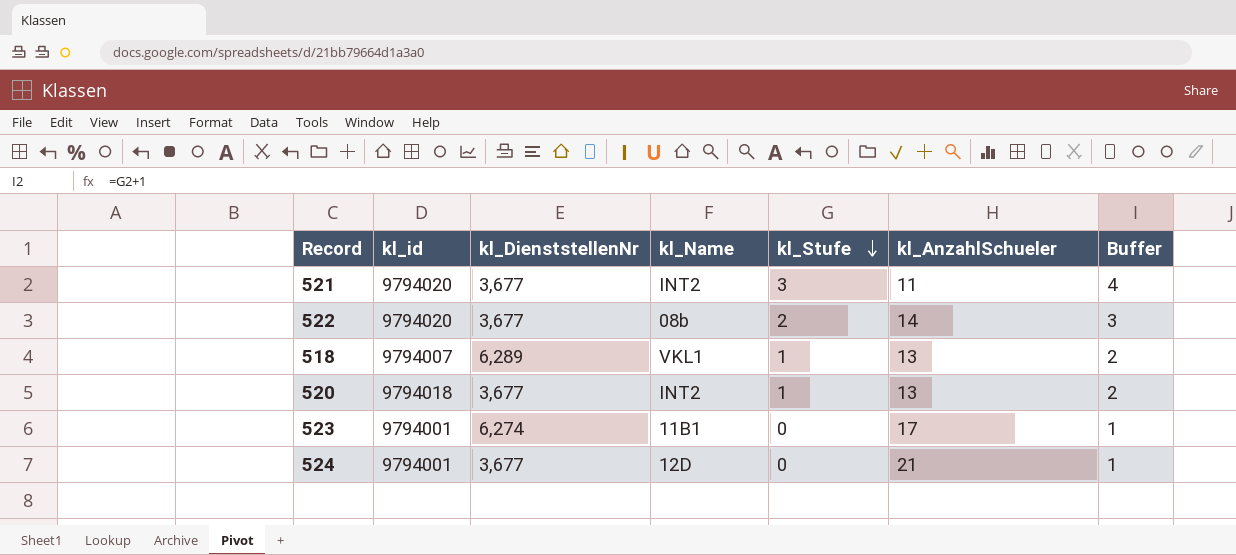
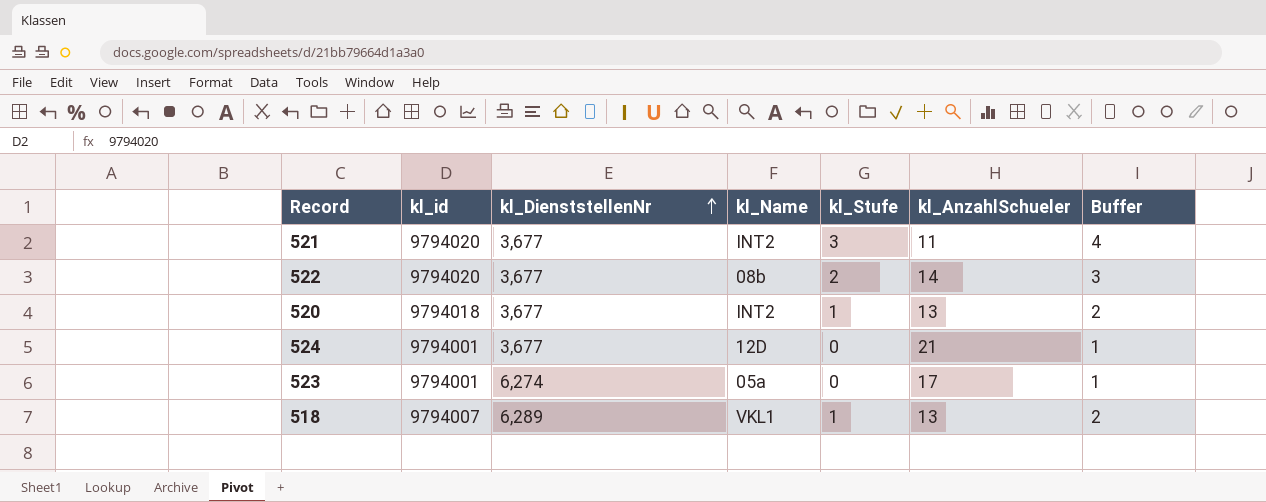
row order: kl_Stufe descending -> kl_DienststellenNr ascending
523 | kl_Name: 11B1 -> 05a

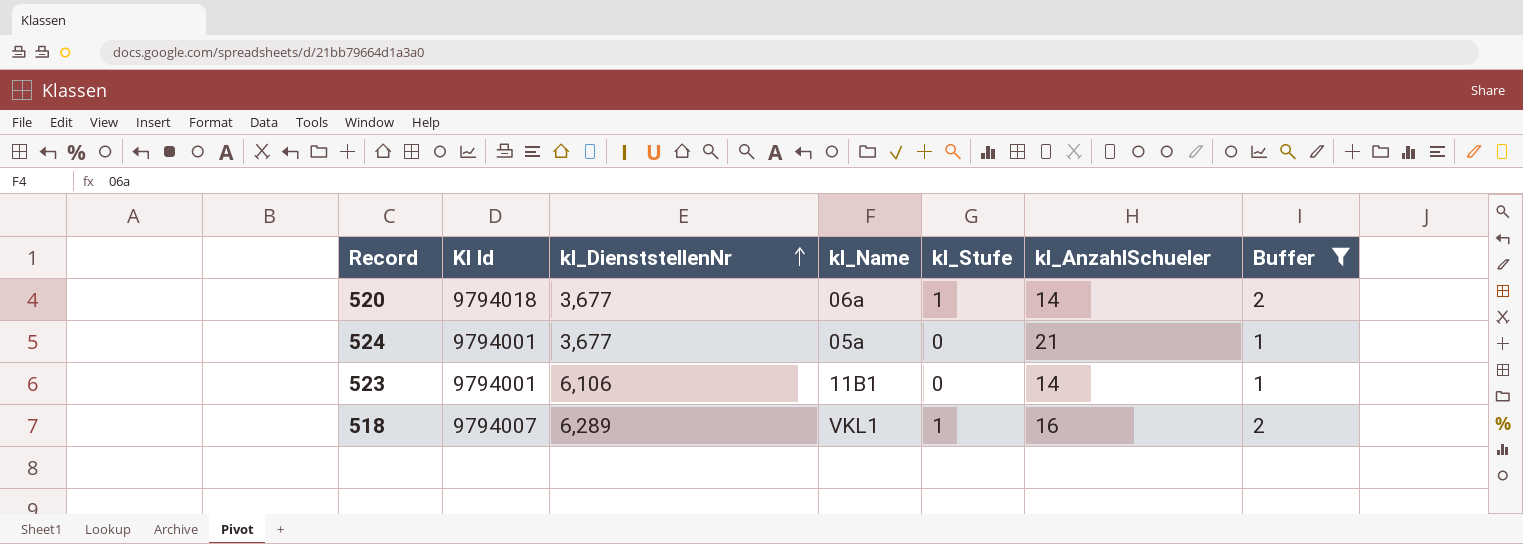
filter: none -> Buffer <= 2
column name: kl_id -> Kl Id
520 | kl_Name: INT2 -> 06a
520 | kl_AnzahlSchueler: 13 -> 14
524 | kl_Name: 12D -> 05a
523 | kl_DienststellenNr: 6,274 -> 6,106
523 | kl_Name: 05a -> 11B1
523 | kl_AnzahlSchueler: 17 -> 14
518 | kl_AnzahlSchueler: 13 -> 16

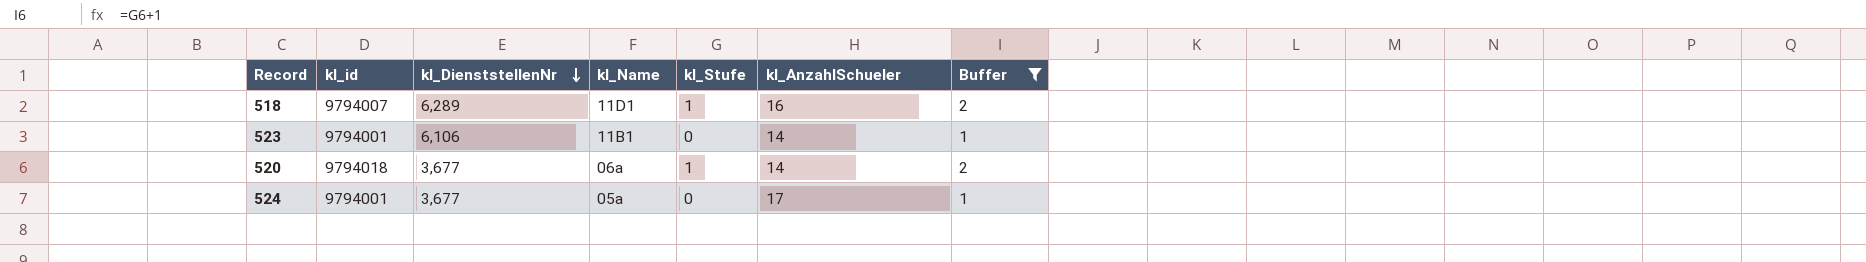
row order: kl_DienststellenNr ascending -> kl_DienststellenNr descending
column name: Kl Id -> kl_id
518 | kl_Name: VKL1 -> 11D1
524 | kl_AnzahlSchueler: 21 -> 17

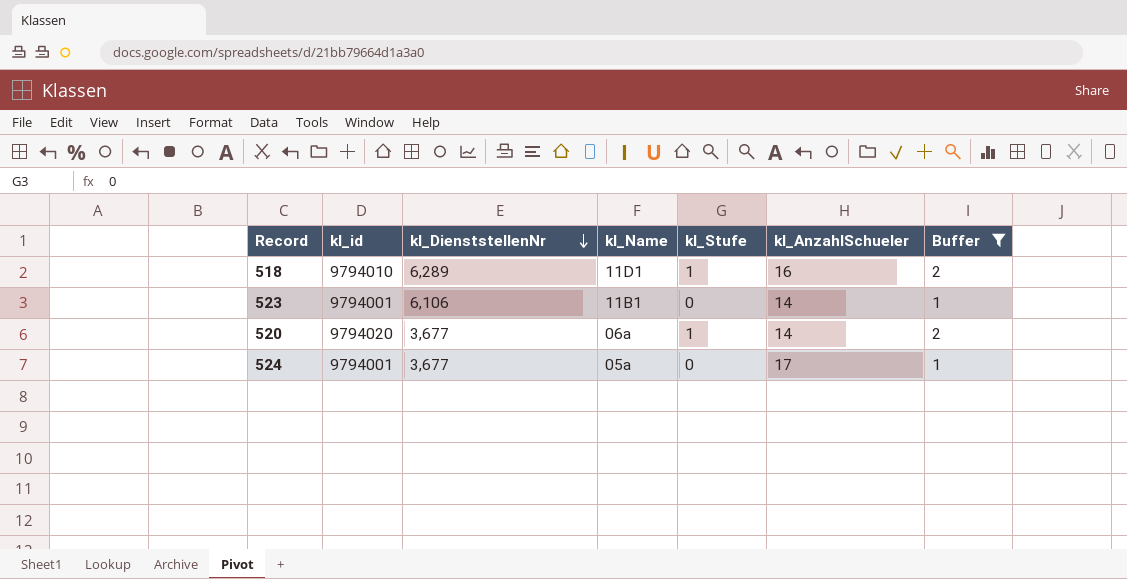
518 | kl_id: 9794007 -> 9794010
520 | kl_id: 9794018 -> 9794020

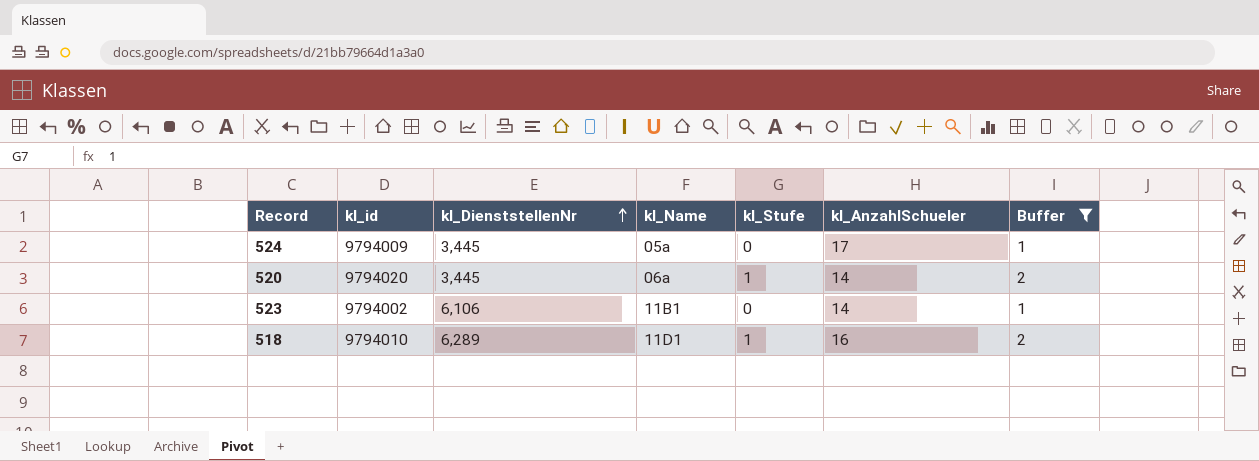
row order: kl_DienststellenNr descending -> kl_DienststellenNr ascending
524 | kl_id: 9794001 -> 9794009
524 | kl_DienststellenNr: 3,677 -> 3,445
520 | kl_DienststellenNr: 3,677 -> 3,445
523 | kl_id: 9794001 -> 9794002

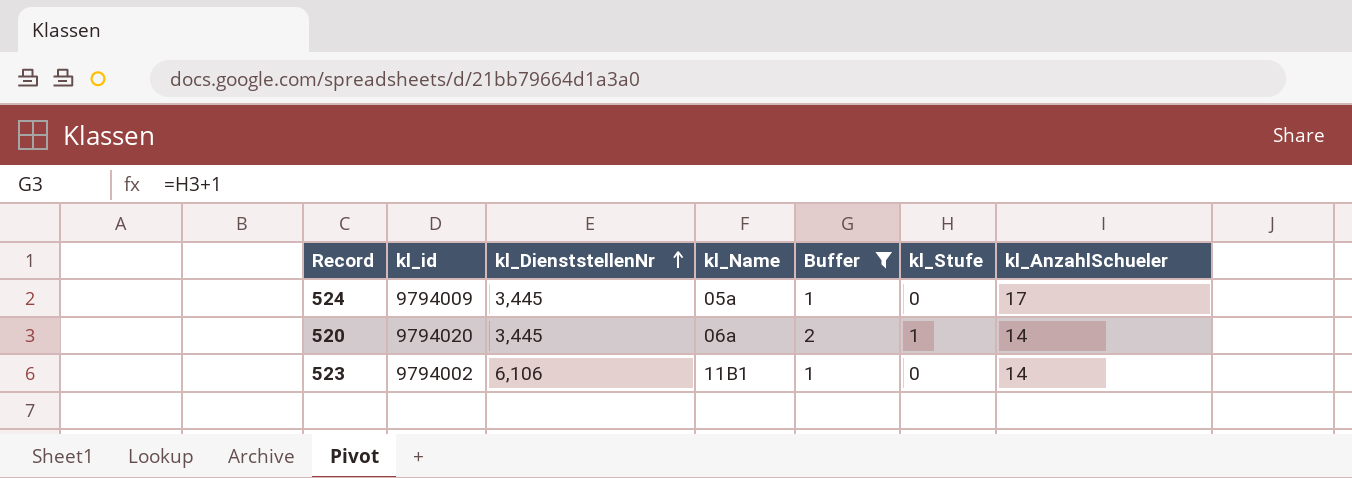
column Buffer | position: 7 -> 5
row 518: 9794010 | 6,289 | 11D1 | 1 | 16 | 2 -> none

